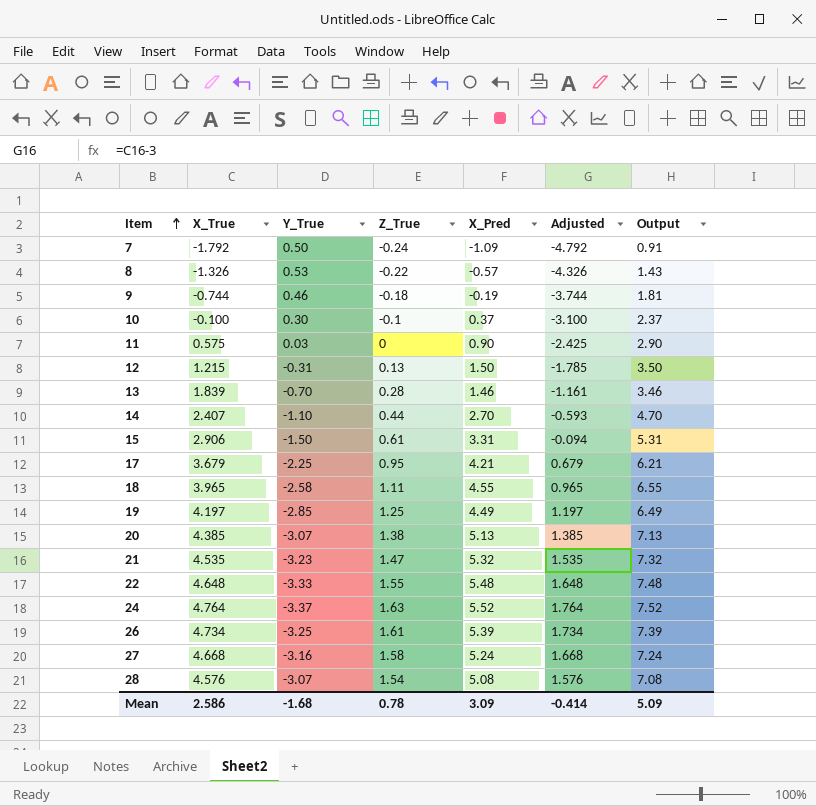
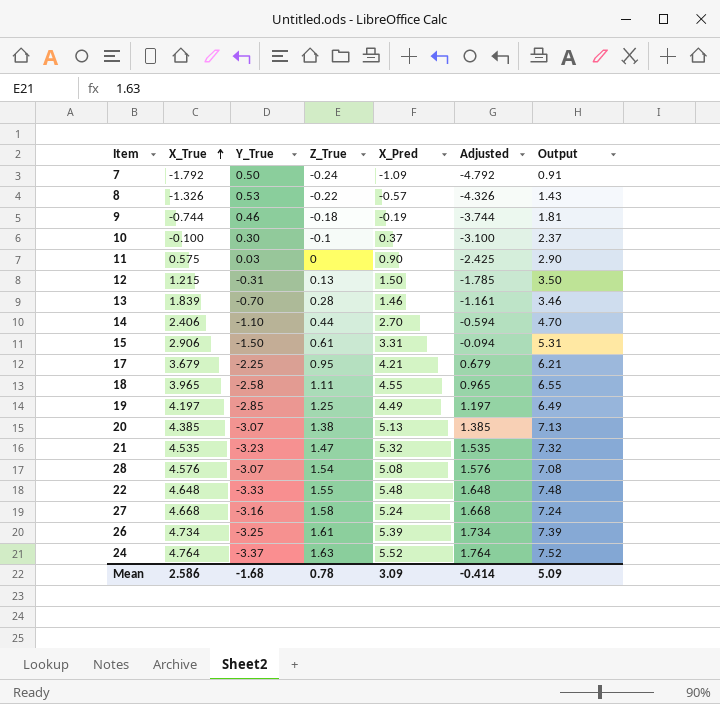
row order: Item ascending -> X_True ascending
14 | X_True: 2.407 -> 2.406
14 | Adjusted: -0.593 -> -0.594

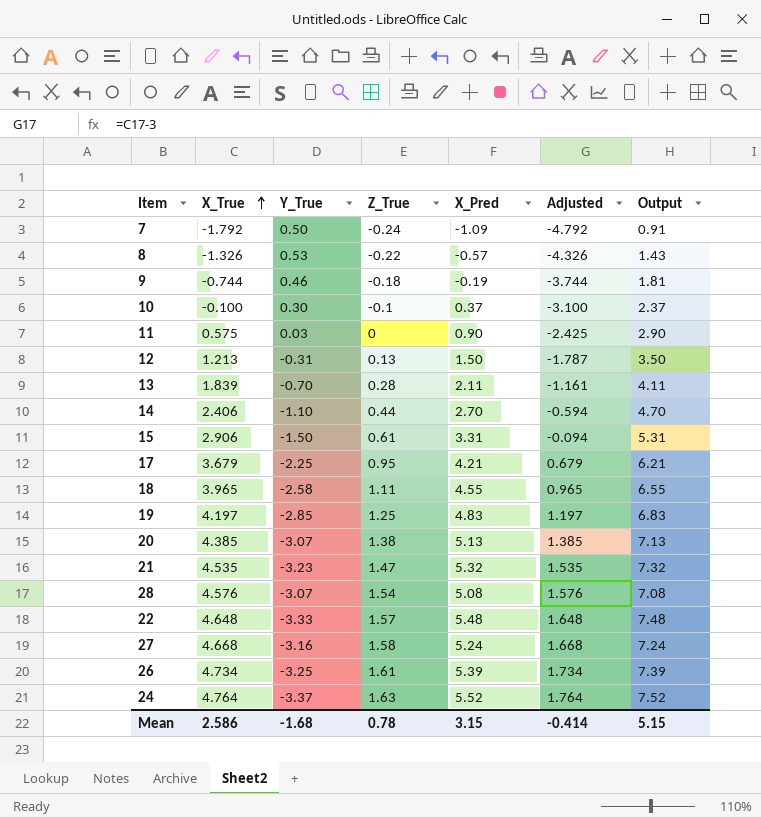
12 | X_True: 1.215 -> 1.213
12 | Adjusted: -1.785 -> -1.787
13 | X_Pred: 1.46 -> 2.11
13 | Output: 3.46 -> 4.11
19 | X_Pred: 4.49 -> 4.83
19 | Output: 6.49 -> 6.83
22 | Z_True: 1.55 -> 1.57
Mean | X_Pred: 3.09 -> 3.15
Mean | Output: 5.09 -> 5.15

